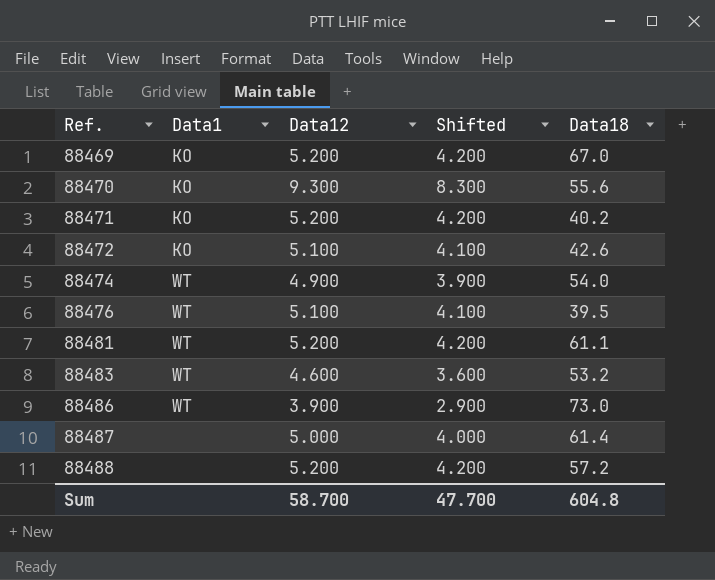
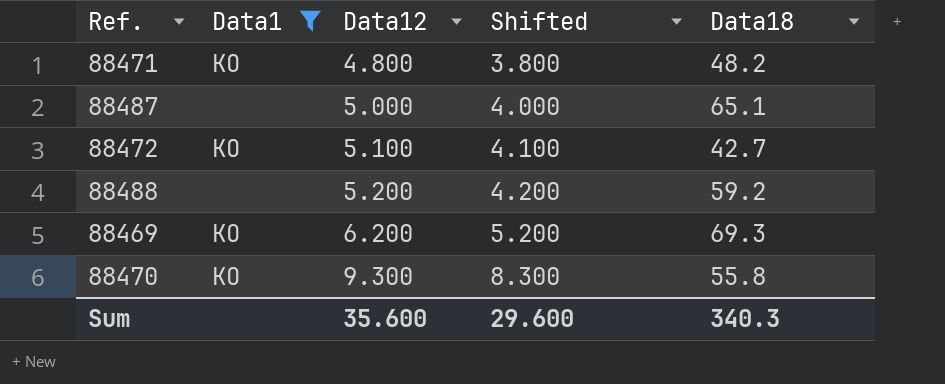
filter: none -> Data1 != WT
row order: Ref. ascending -> Data12 ascending
88471 | Data12: 5.200 -> 4.800
88471 | Shifted: 4.200 -> 3.800
88471 | Data18: 40.2 -> 48.2
88487 | Data18: 61.4 -> 65.1
88472 | Data18: 42.6 -> 42.7
88488 | Data18: 57.2 -> 59.2
88469 | Data12: 5.200 -> 6.200
88469 | Shifted: 4.200 -> 5.200
88469 | Data18: 67.0 -> 69.3
88470 | Data18: 55.6 -> 55.8
Sum | Data12: 58.700 -> 35.600
Sum | Shifted: 47.700 -> 29.600
Sum | Data18: 604.8 -> 340.3

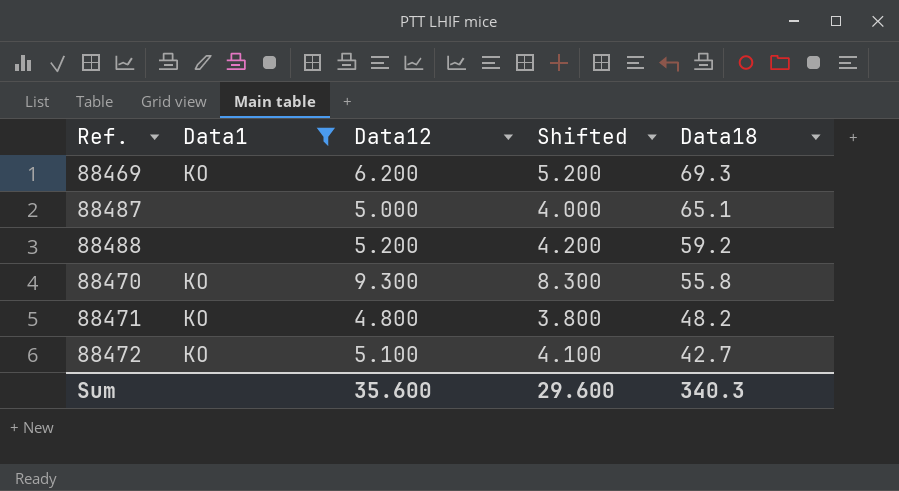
row order: Data12 ascending -> Data18 descending

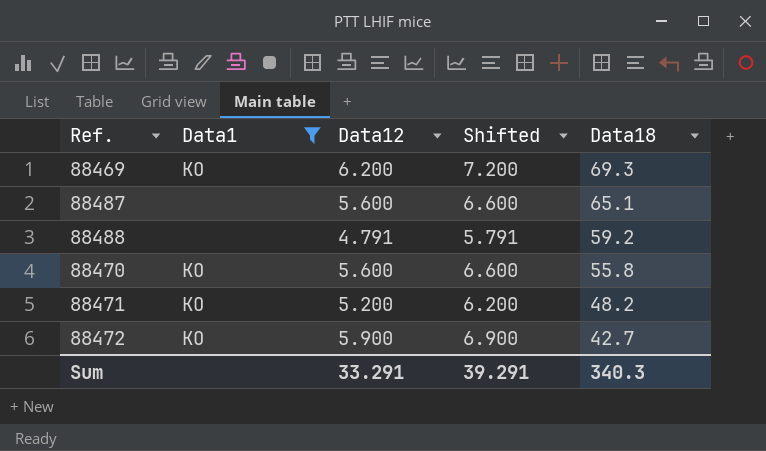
column Shifted | formula: [Data12] - 1 -> [Data12] + 1
88487 | Data12: 5.000 -> 5.600
88488 | Data12: 5.200 -> 4.791
88470 | Data12: 9.300 -> 5.600
88471 | Data12: 4.800 -> 5.200
88472 | Data12: 5.100 -> 5.900
Sum | Data12: 35.600 -> 33.291
Sum | Shifted: 29.600 -> 39.291

